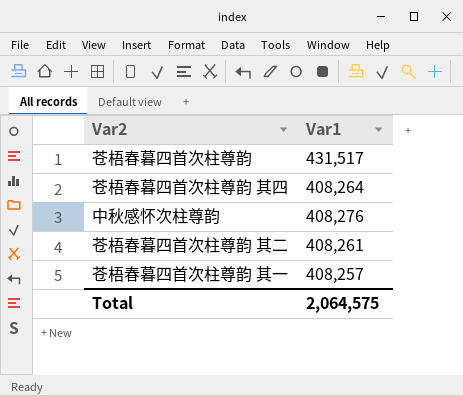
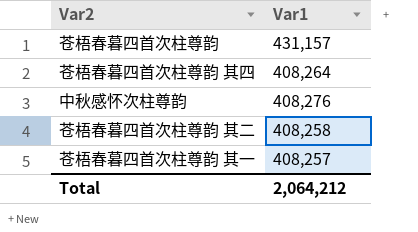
苍梧春暮四首次柱尊韵 | Var1: 431,517 -> 431,157
苍梧春暮四首次柱尊韵 其二 | Var1: 408,261 -> 408,258
Total | Var1: 2,064,575 -> 2,064,212

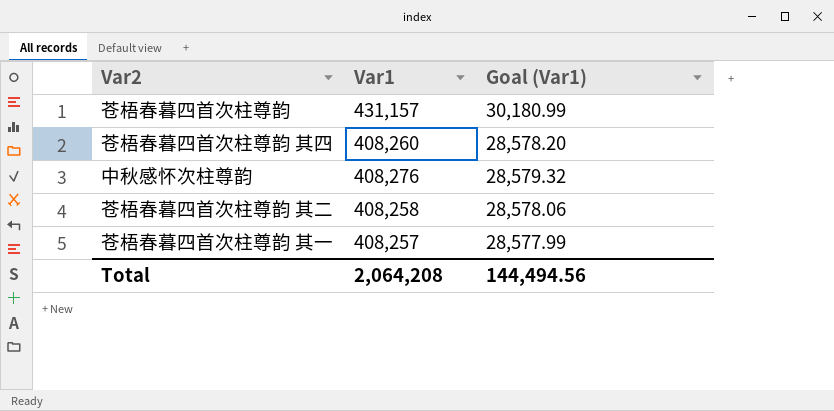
column Goal (Var1) | formula: none -> [Var1] * 0.07
苍梧春暮四首次柱尊韵 其四 | Var1: 408,264 -> 408,260
Total | Var1: 2,064,212 -> 2,064,208

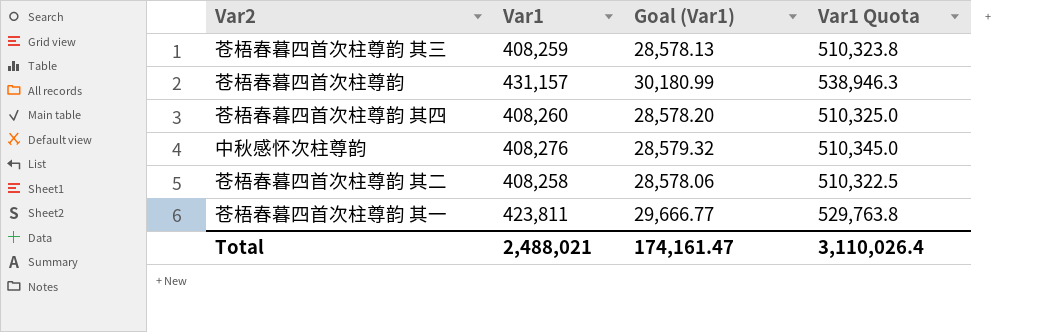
column Var1 Quota | formula: none -> [Var1] * 1.25
row 苍梧春暮四首次柱尊韵 其三: none -> 408,259 | 28,578.13 | 510,323.8
苍梧春暮四首次柱尊韵 其一 | Var1: 408,257 -> 423,811
苍梧春暮四首次柱尊韵 其一 | Goal (Var1): 28,577.99 -> 29,666.77
Total | Var1: 2,064,208 -> 2,488,021
Total | Goal (Var1): 144,494.56 -> 174,161.47

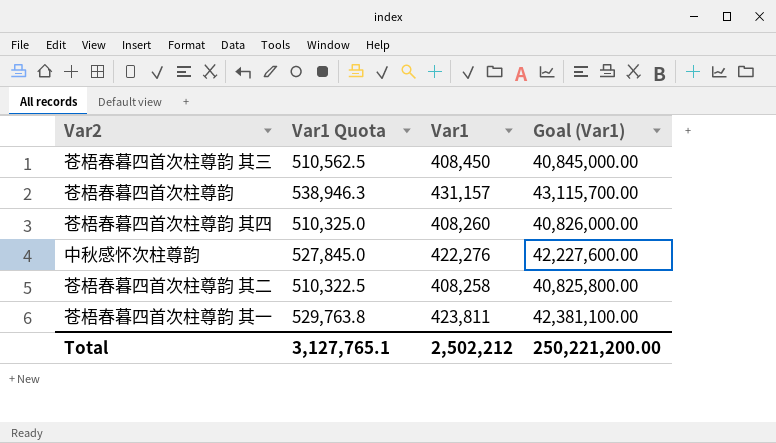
column Var1 Quota | position: 4 -> 2
column Goal (Var1) | formula: [Var1] * 0.07 -> [Var1] * 100
苍梧春暮四首次柱尊韵 其三 | Var1 Quota: 510,323.8 -> 510,562.5
苍梧春暮四首次柱尊韵 其三 | Var1: 408,259 -> 408,450
中秋感怀次柱尊韵 | Var1 Quota: 510,345.0 -> 527,845.0
中秋感怀次柱尊韵 | Var1: 408,276 -> 422,276
Total | Var1 Quota: 3,110,026.4 -> 3,127,765.1
Total | Var1: 2,488,021 -> 2,502,212
Total | Goal (Var1): 174,161.47 -> 250,221,200.00

